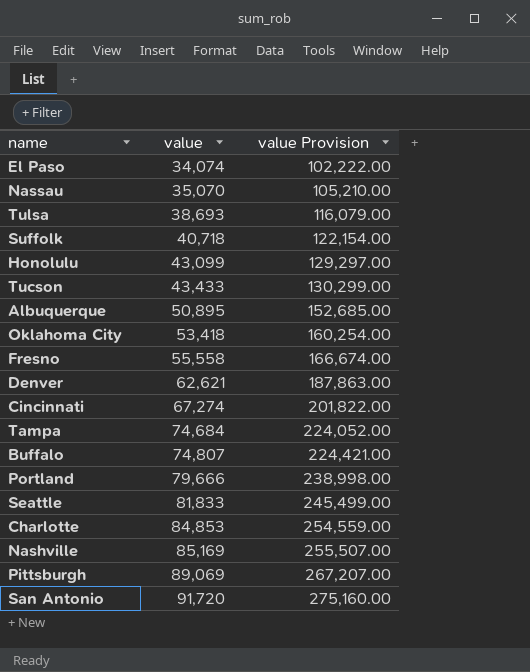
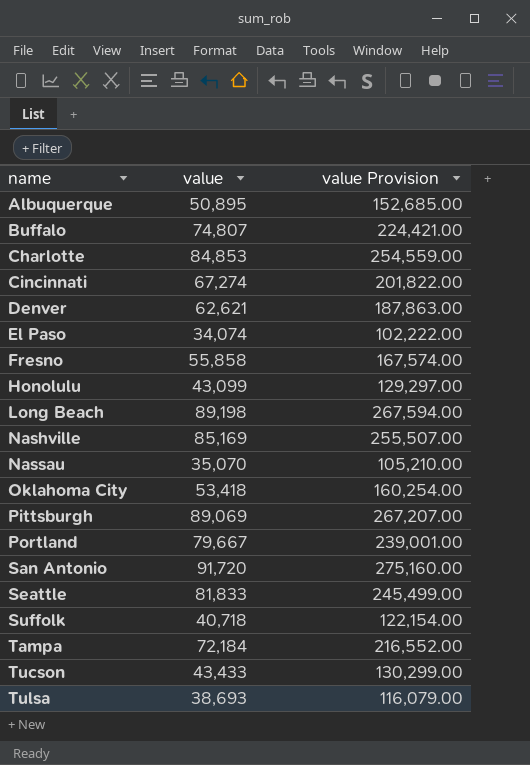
row order: value ascending -> name ascending
Fresno | value: 55,558 -> 55,858
Fresno | value Provision: 166,674.00 -> 167,574.00
row Long Beach: none -> 89,198 | 267,594.00
Portland | value: 79,666 -> 79,667
Portland | value Provision: 238,998.00 -> 239,001.00
Tampa | value: 74,684 -> 72,184
Tampa | value Provision: 224,052.00 -> 216,552.00

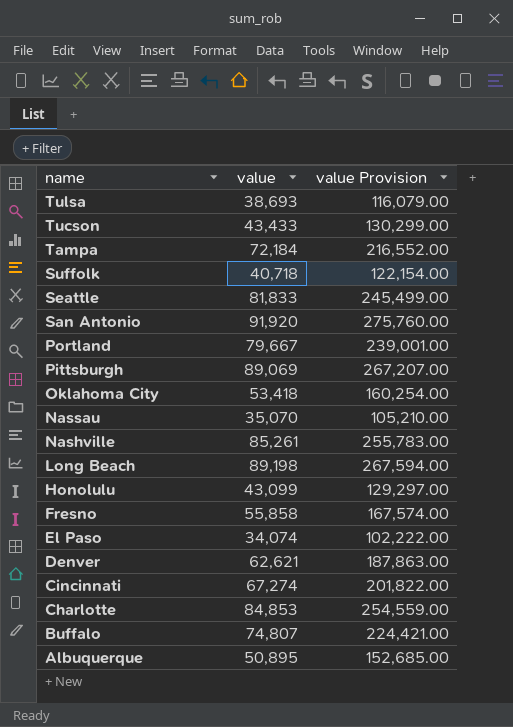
row order: name ascending -> name descending
San Antonio | value: 91,720 -> 91,920
San Antonio | value Provision: 275,160.00 -> 275,760.00
Nashville | value: 85,169 -> 85,261
Nashville | value Provision: 255,507.00 -> 255,783.00

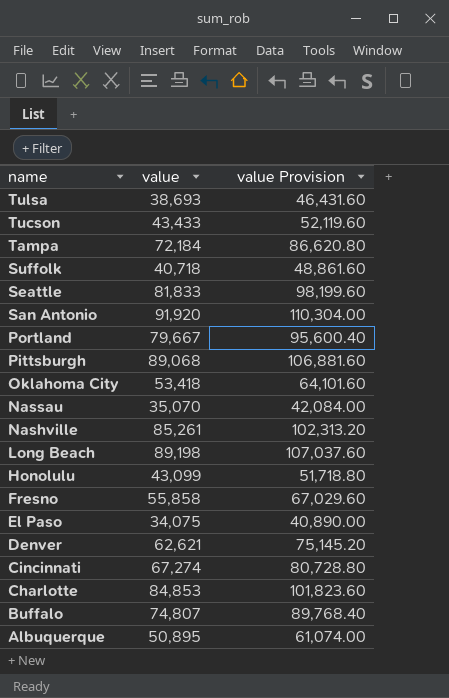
column value Provision | formula: [value] * 3 -> [value] * 1.2
Pittsburgh | value: 89,069 -> 89,068
El Paso | value: 34,074 -> 34,075

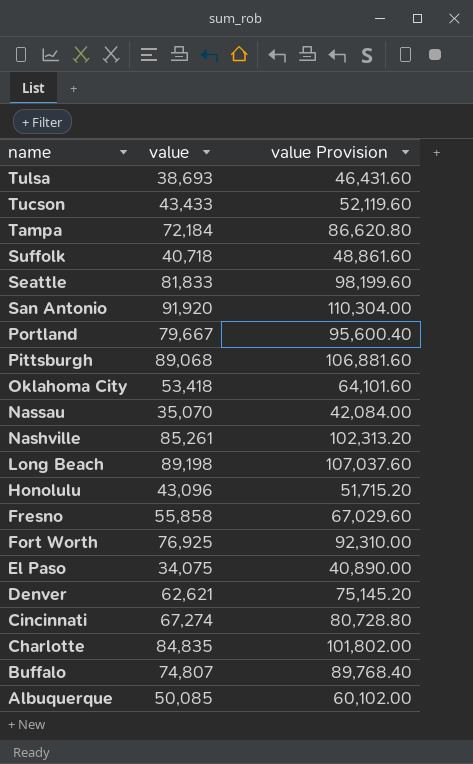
Honolulu | value: 43,099 -> 43,096
Honolulu | value Provision: 51,718.80 -> 51,715.20
row Fort Worth: none -> 76,925 | 92,310.00
Charlotte | value: 84,853 -> 84,835
Charlotte | value Provision: 101,823.60 -> 101,802.00
Albuquerque | value: 50,895 -> 50,085
Albuquerque | value Provision: 61,074.00 -> 60,102.00

